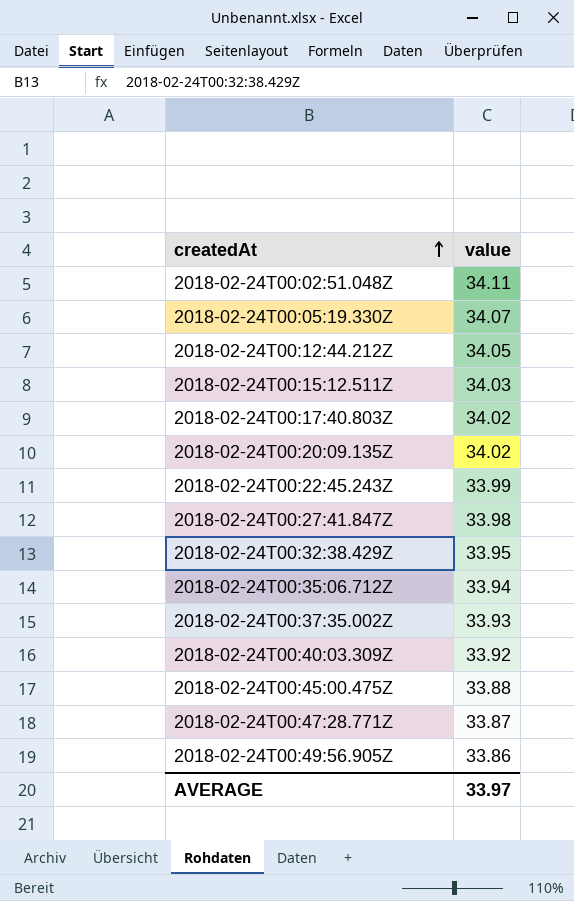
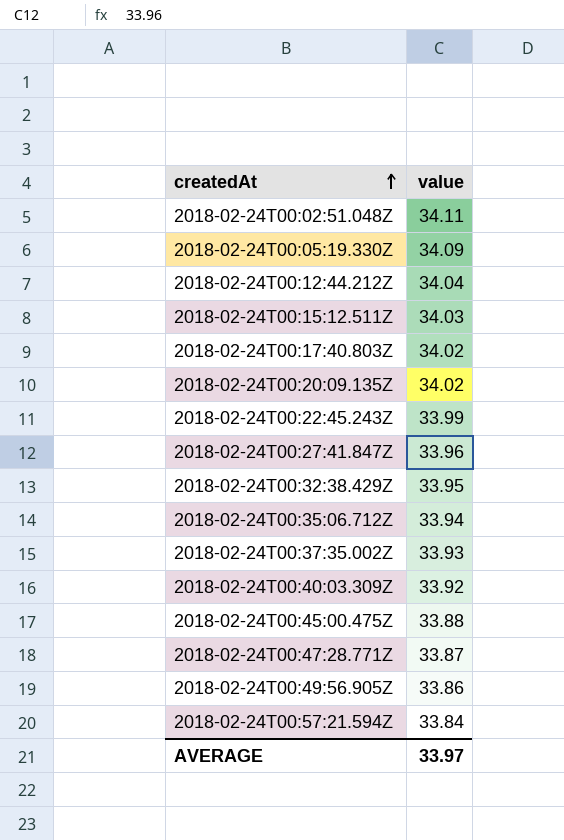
2018-02-24T00:05:19.330Z | value: 34.07 -> 34.09
2018-02-24T00:12:44.212Z | value: 34.05 -> 34.04
2018-02-24T00:27:41.847Z | value: 33.98 -> 33.96
row 2018-02-24T00:57:21.594Z: none -> 33.84

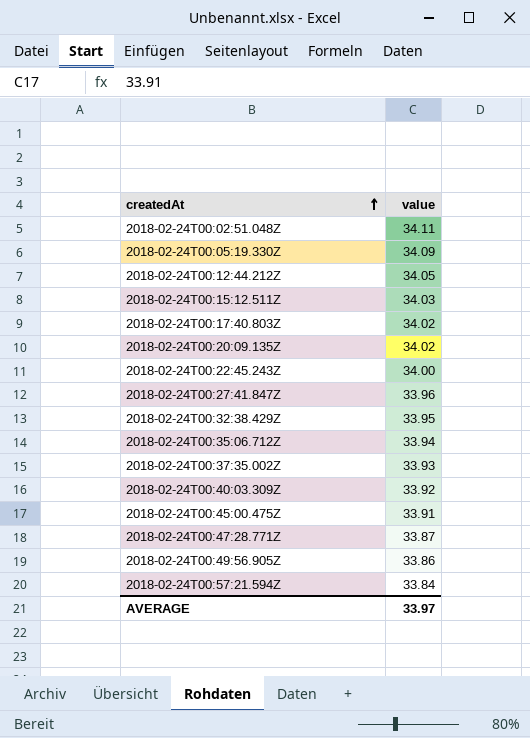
2018-02-24T00:12:44.212Z | value: 34.04 -> 34.05
2018-02-24T00:22:45.243Z | value: 33.99 -> 34.00
2018-02-24T00:45:00.475Z | value: 33.88 -> 33.91

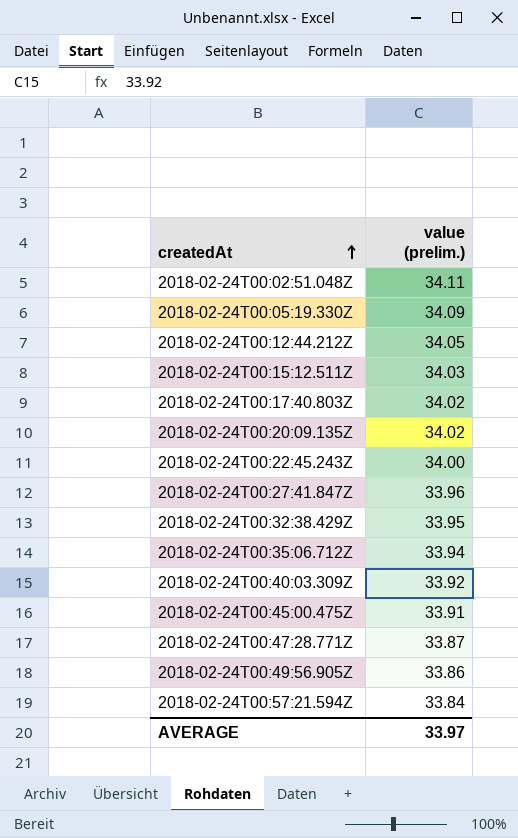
column name: value -> value (prelim.)
row 2018-02-24T00:37:35.002Z: 33.93 -> none

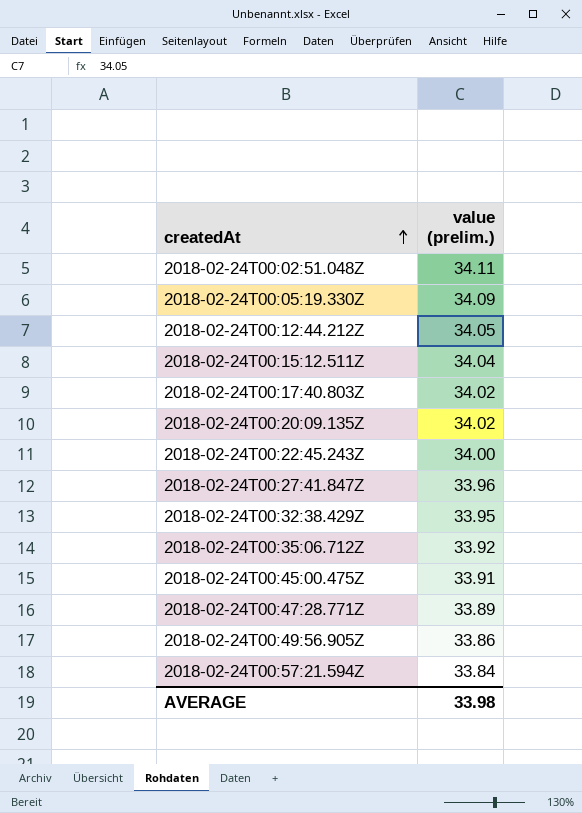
row 2018-02-24T00:40:03.309Z: 33.92 -> none
2018-02-24T00:15:12.511Z | value (prelim.): 34.03 -> 34.04
2018-02-24T00:35:06.712Z | value (prelim.): 33.94 -> 33.92
2018-02-24T00:47:28.771Z | value (prelim.): 33.87 -> 33.89
AVERAGE | value (prelim.): 33.97 -> 33.98

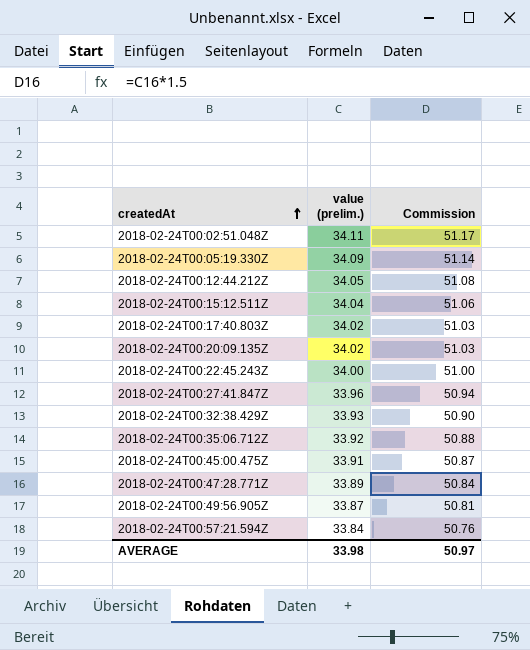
column Commission | formula: none -> [value (prelim.)] * 1.5
2018-02-24T00:32:38.429Z | value (prelim.): 33.95 -> 33.93
2018-02-24T00:49:56.905Z | value (prelim.): 33.86 -> 33.87

